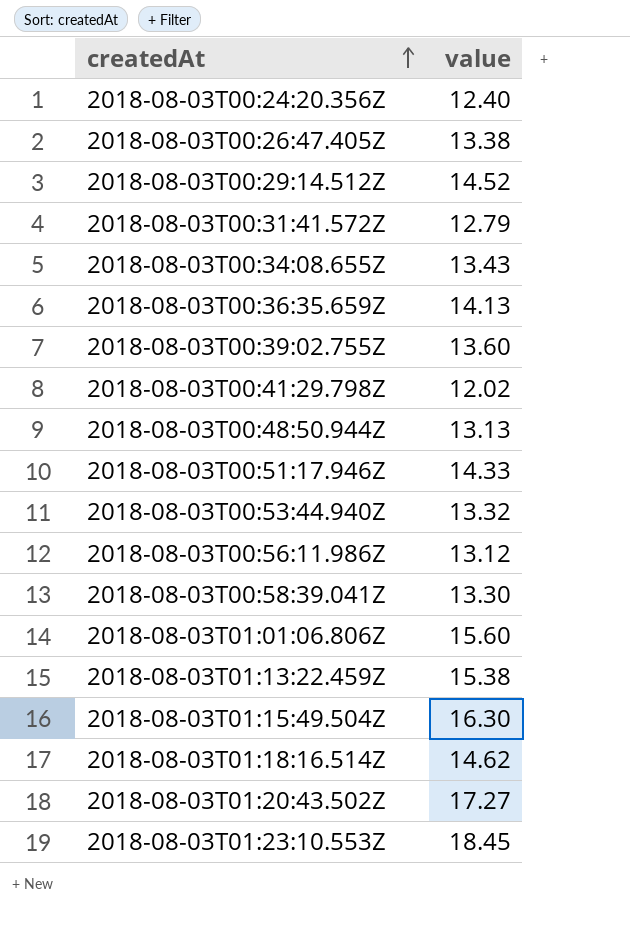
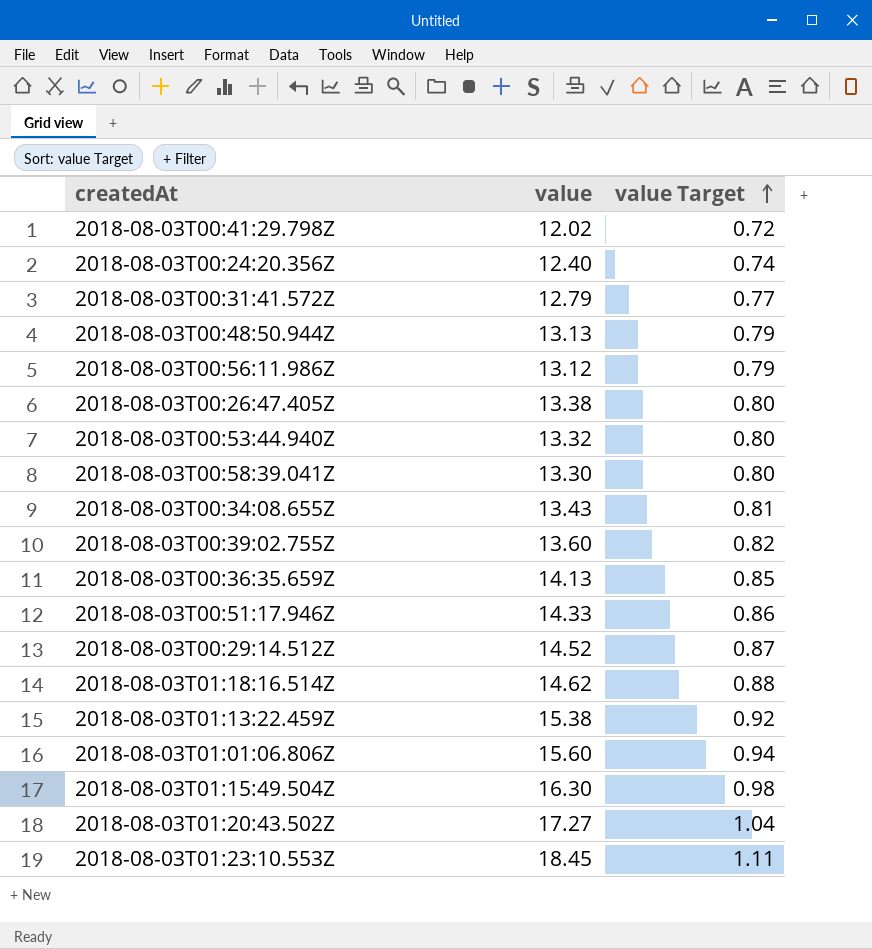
row order: createdAt ascending -> value Target ascending
column value Target | formula: none -> [value] * 0.06

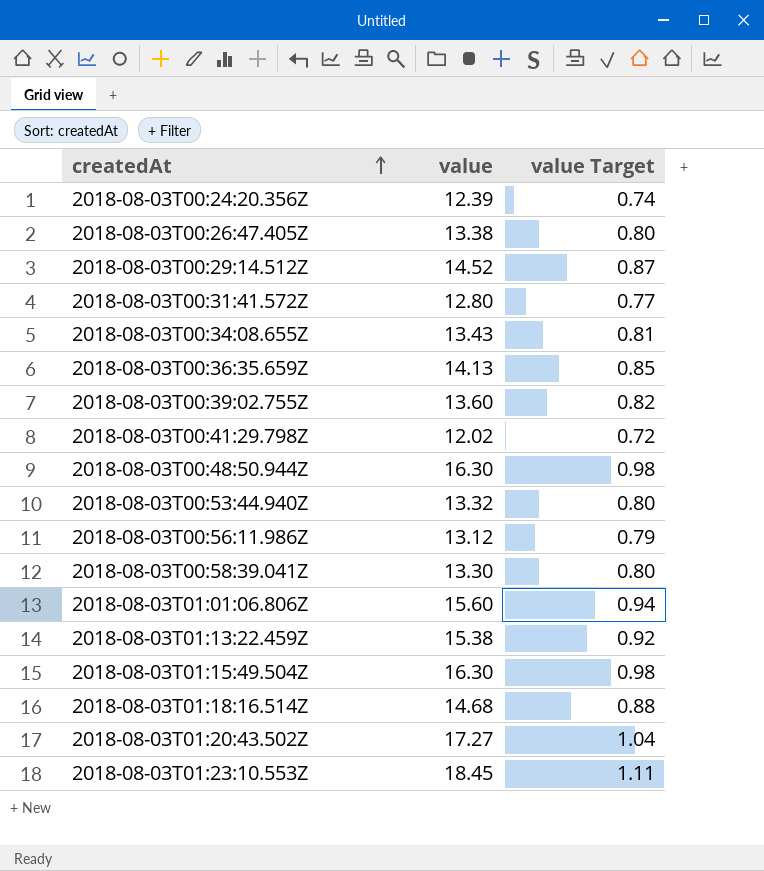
row order: value Target ascending -> createdAt ascending
row 2018-08-03T00:51:17.946Z: 14.33 | 0.86 -> none
2018-08-03T00:24:20.356Z | value: 12.40 -> 12.39
2018-08-03T00:31:41.572Z | value: 12.79 -> 12.80
2018-08-03T00:48:50.944Z | value: 13.13 -> 16.30
2018-08-03T00:48:50.944Z | value Target: 0.79 -> 0.98
2018-08-03T01:18:16.514Z | value: 14.62 -> 14.68

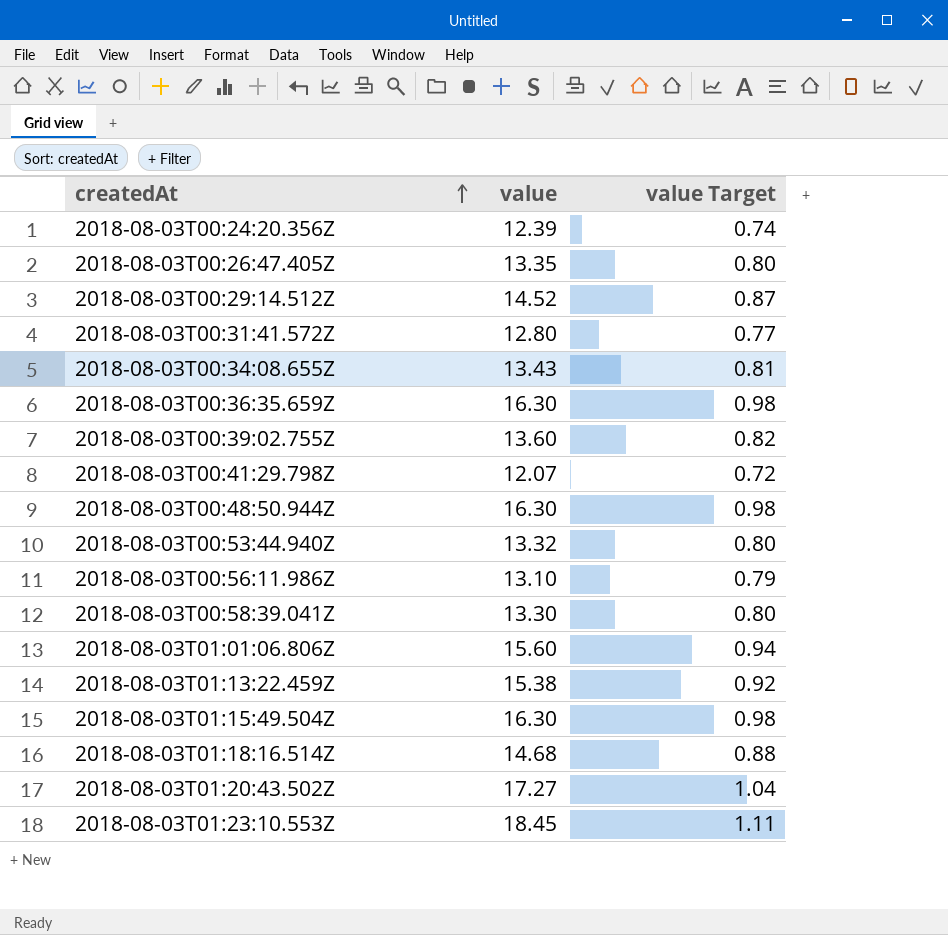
2018-08-03T00:26:47.405Z | value: 13.38 -> 13.35
2018-08-03T00:36:35.659Z | value: 14.13 -> 16.30
2018-08-03T00:36:35.659Z | value Target: 0.85 -> 0.98
2018-08-03T00:41:29.798Z | value: 12.02 -> 12.07
2018-08-03T00:56:11.986Z | value: 13.12 -> 13.10

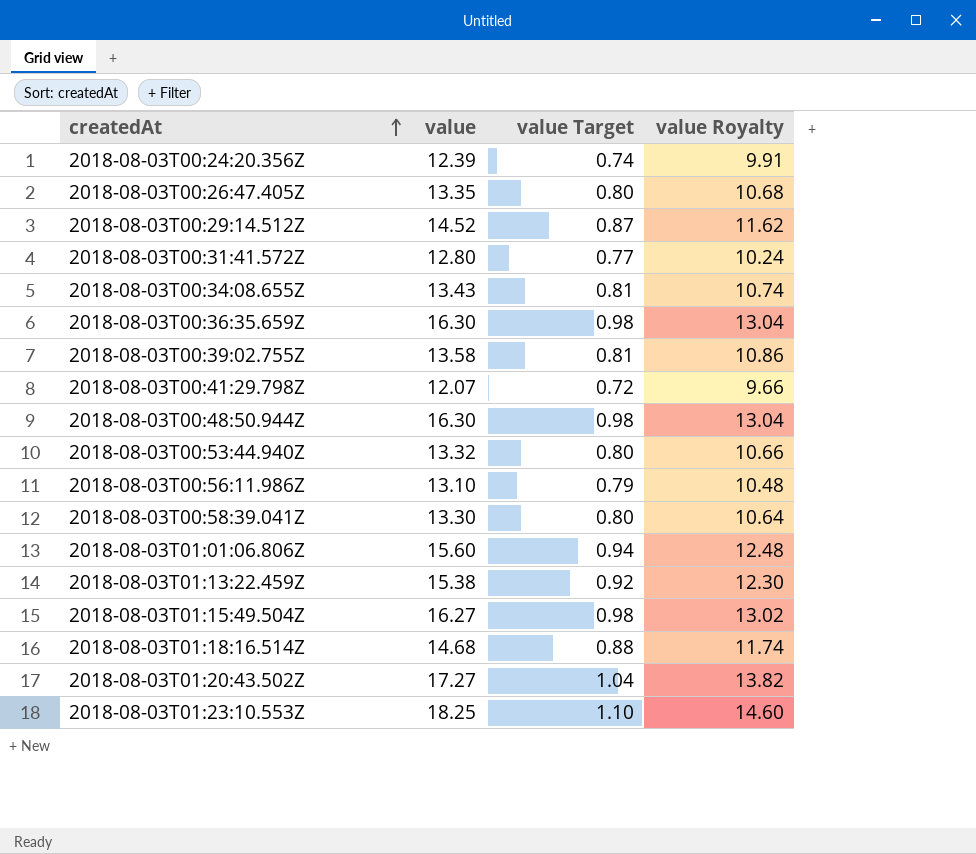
column value Royalty | formula: none -> [value] * 0.8
2018-08-03T00:39:02.755Z | value: 13.60 -> 13.58
2018-08-03T00:39:02.755Z | value Target: 0.82 -> 0.81
2018-08-03T01:15:49.504Z | value: 16.30 -> 16.27
2018-08-03T01:23:10.553Z | value: 18.45 -> 18.25
2018-08-03T01:23:10.553Z | value Target: 1.11 -> 1.10

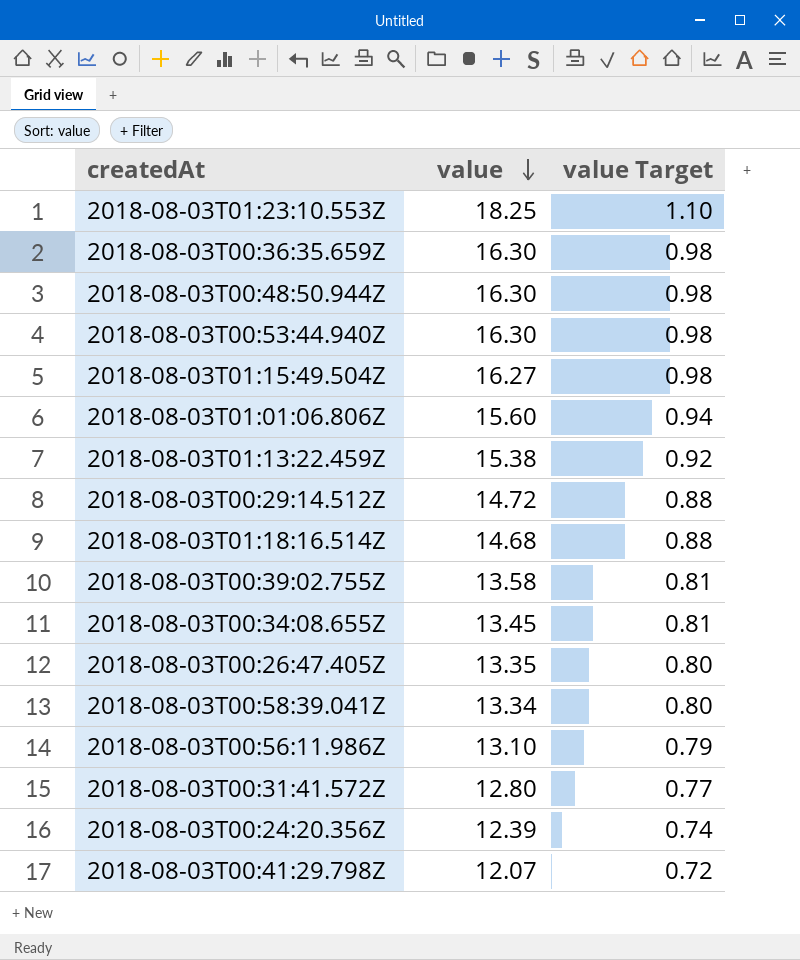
row order: createdAt ascending -> value descending
column value Royalty | formula: [value] * 0.8 -> none
row 2018-08-03T01:20:43.502Z: 17.27 | 1.04 | 13.82 -> none
2018-08-03T00:53:44.940Z | value: 13.32 -> 16.30
2018-08-03T00:53:44.940Z | value Target: 0.80 -> 0.98
2018-08-03T00:29:14.512Z | value: 14.52 -> 14.72
2018-08-03T00:29:14.512Z | value Target: 0.87 -> 0.88
2018-08-03T00:34:08.655Z | value: 13.43 -> 13.45
2018-08-03T00:58:39.041Z | value: 13.30 -> 13.34

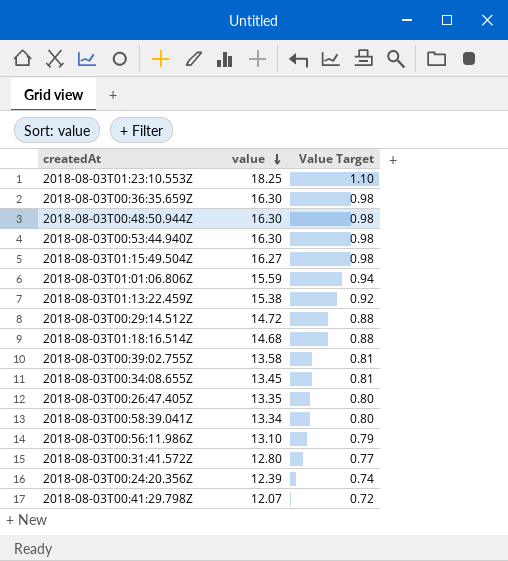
column name: value Target -> Value Target
2018-08-03T01:01:06.806Z | value: 15.60 -> 15.59

